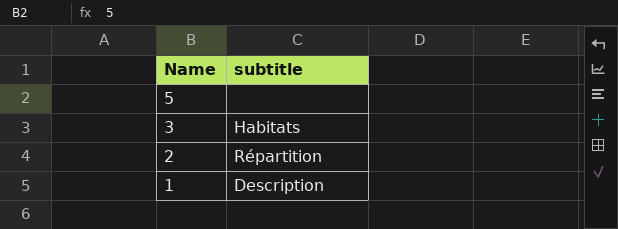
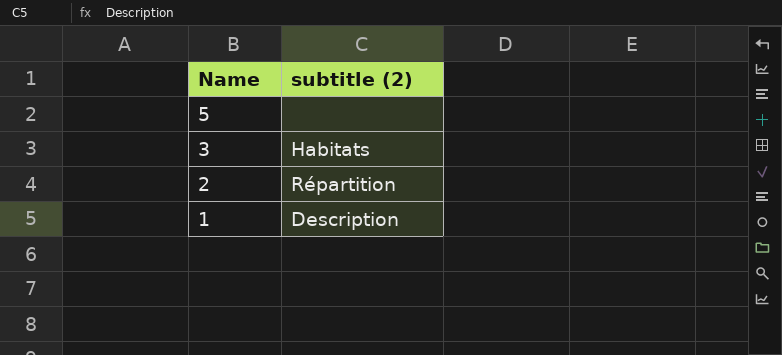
column name: subtitle -> subtitle (2)

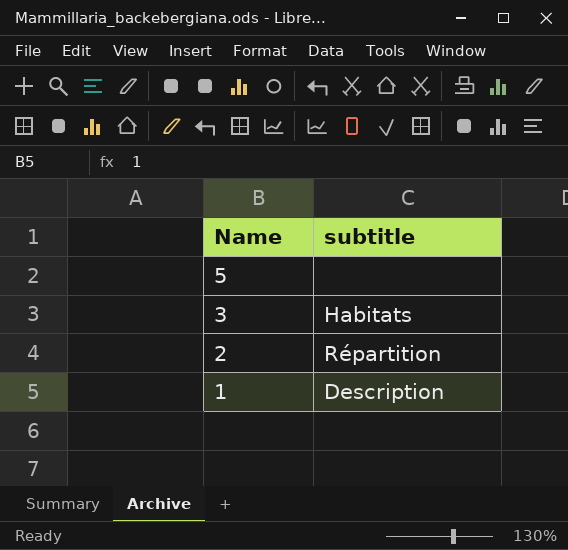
column name: subtitle (2) -> subtitle

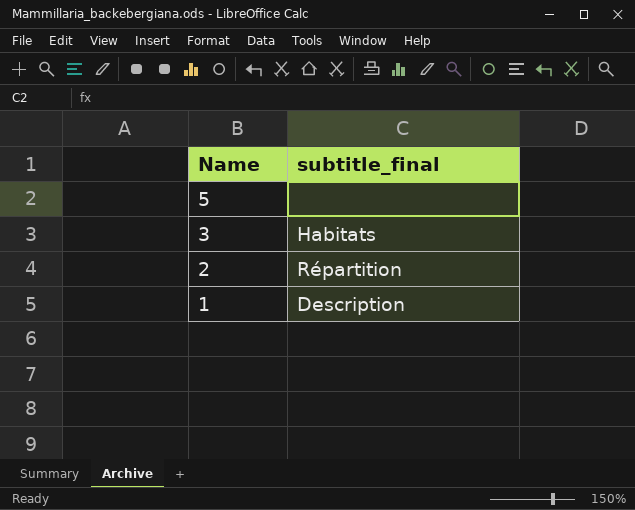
column name: subtitle -> subtitle_final

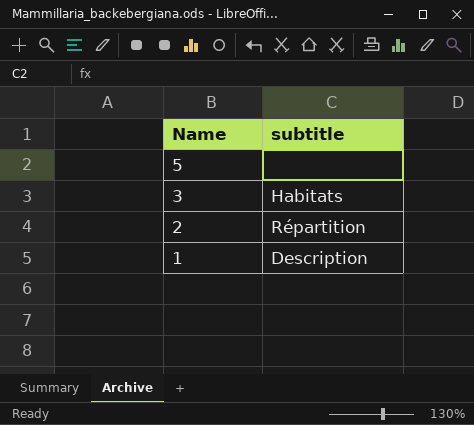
column name: subtitle_final -> subtitle

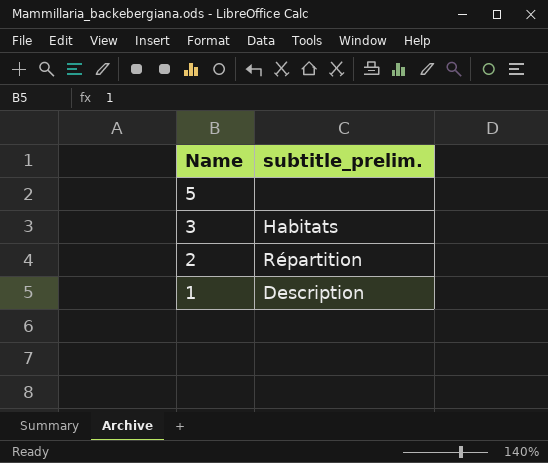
column name: subtitle -> subtitle_prelim.

